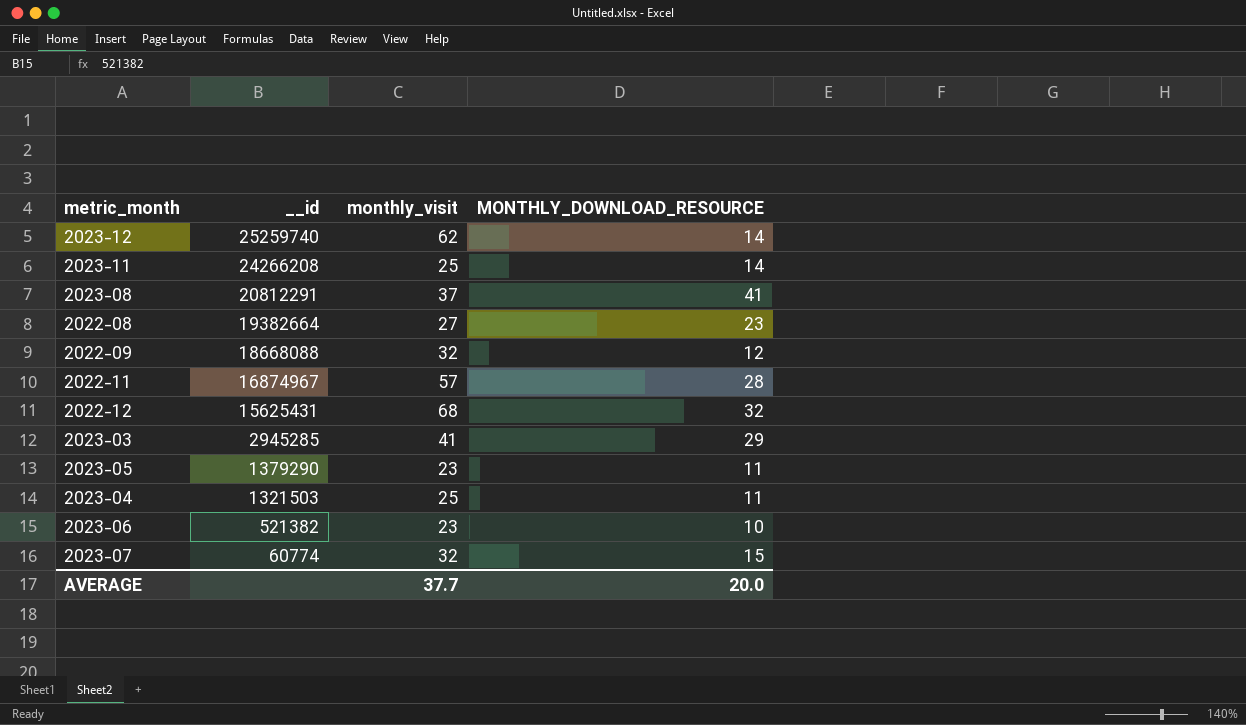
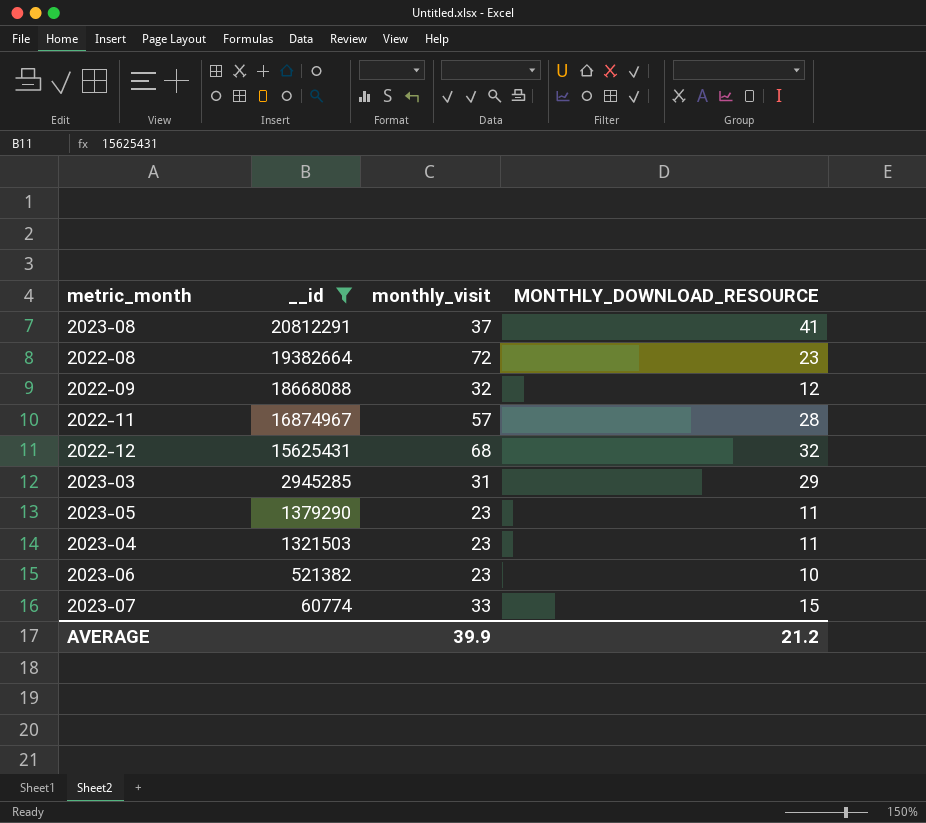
filter: none -> __id <= 20812291
2022-08 | monthly_visit: 27 -> 72
2023-03 | monthly_visit: 41 -> 31
2023-04 | monthly_visit: 25 -> 23
2023-07 | monthly_visit: 32 -> 33
AVERAGE | monthly_visit: 37.7 -> 39.9
AVERAGE | MONTHLY_DOWNLOAD_RESOURCE: 20.0 -> 21.2

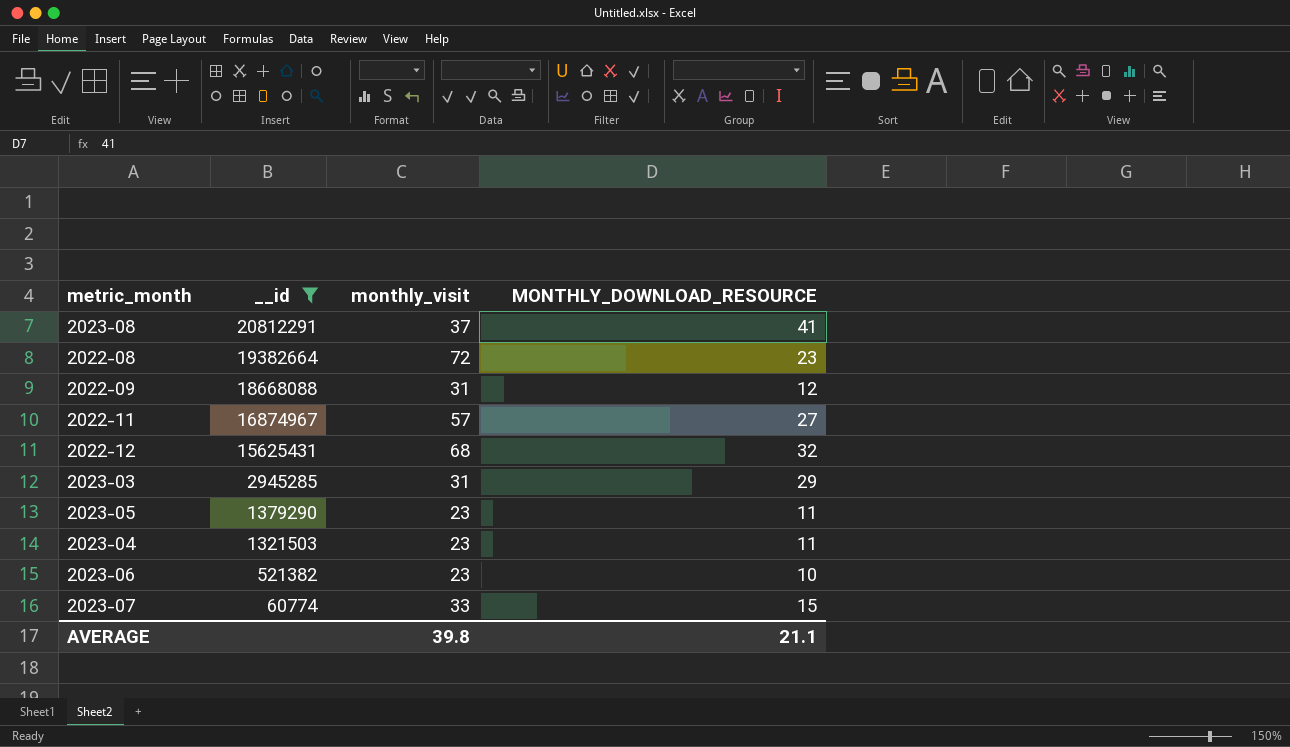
2022-09 | monthly_visit: 32 -> 31
2022-11 | MONTHLY_DOWNLOAD_RESOURCE: 28 -> 27
AVERAGE | monthly_visit: 39.9 -> 39.8
AVERAGE | MONTHLY_DOWNLOAD_RESOURCE: 21.2 -> 21.1

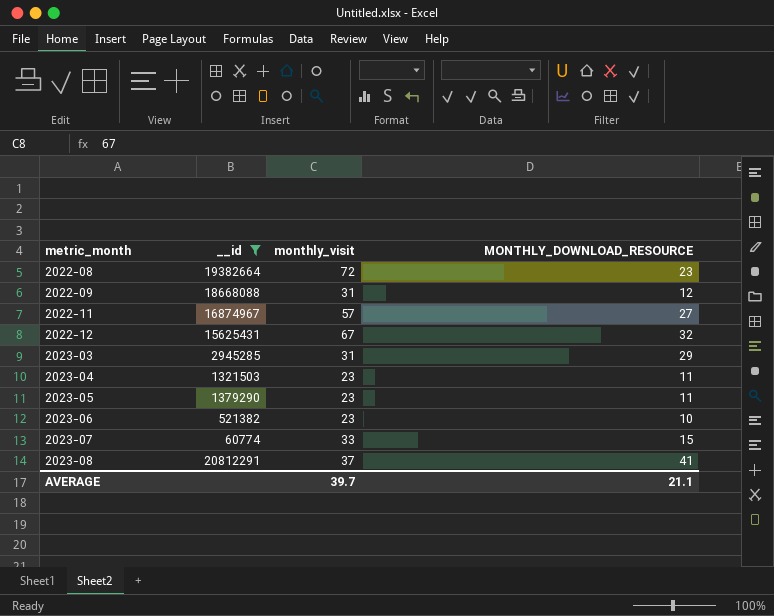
row order: __id descending -> metric_month ascending
2022-12 | monthly_visit: 68 -> 67
AVERAGE | monthly_visit: 39.8 -> 39.7

